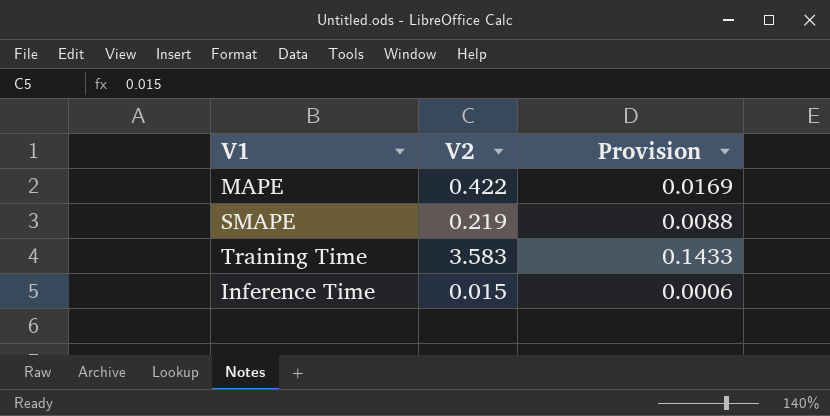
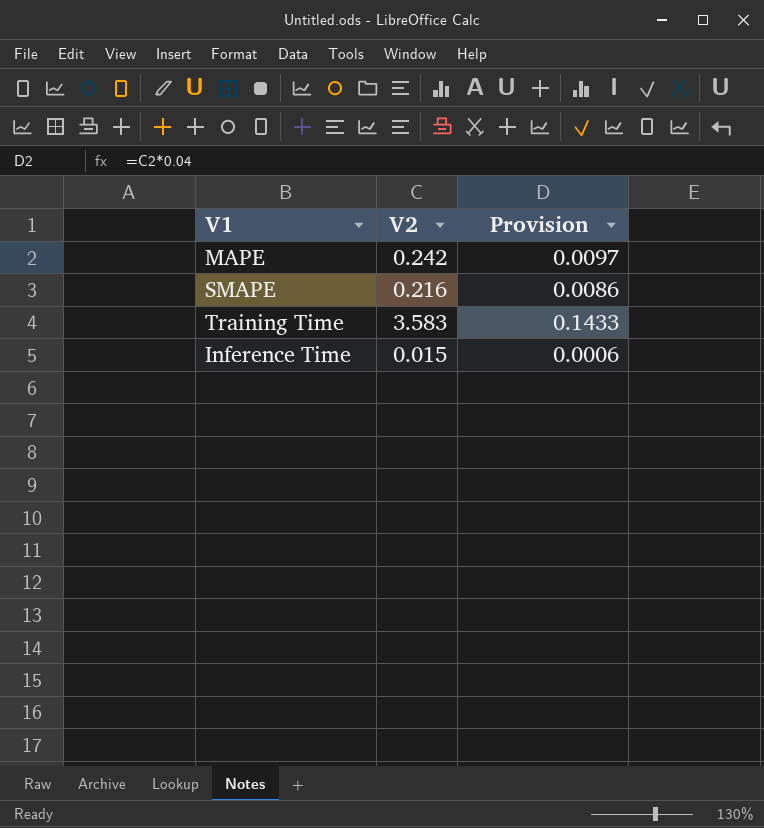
MAPE | V2: 0.422 -> 0.242
MAPE | Provision: 0.0169 -> 0.0097
SMAPE | V2: 0.219 -> 0.216
SMAPE | Provision: 0.0088 -> 0.0086

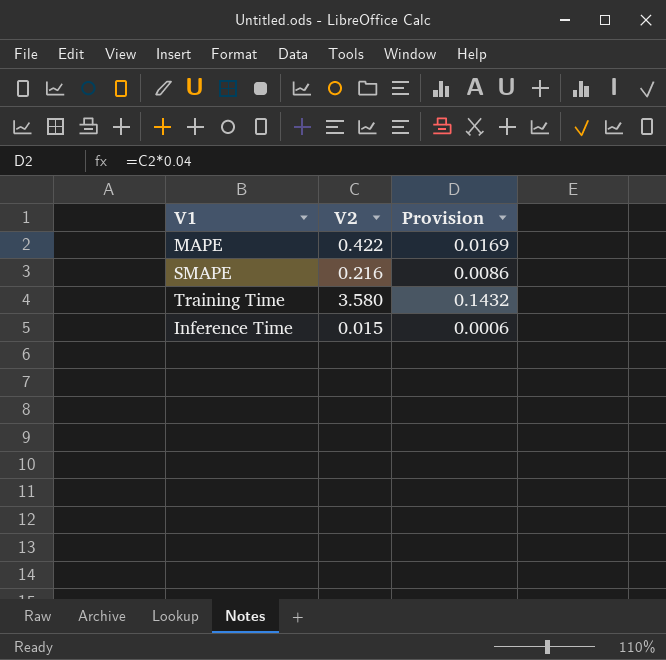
MAPE | V2: 0.242 -> 0.422
MAPE | Provision: 0.0097 -> 0.0169
Training Time | V2: 3.583 -> 3.580
Training Time | Provision: 0.1433 -> 0.1432

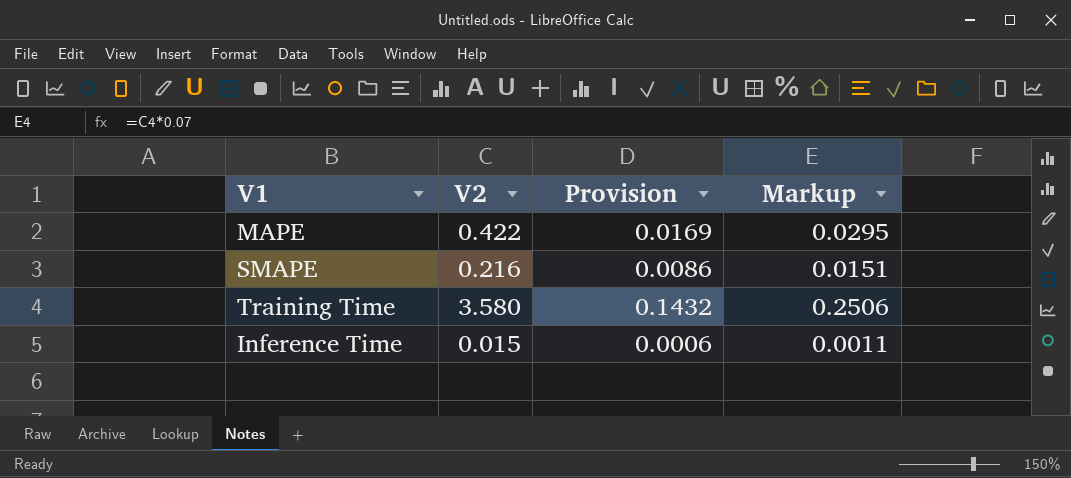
column Markup | formula: none -> [V2] * 0.07

